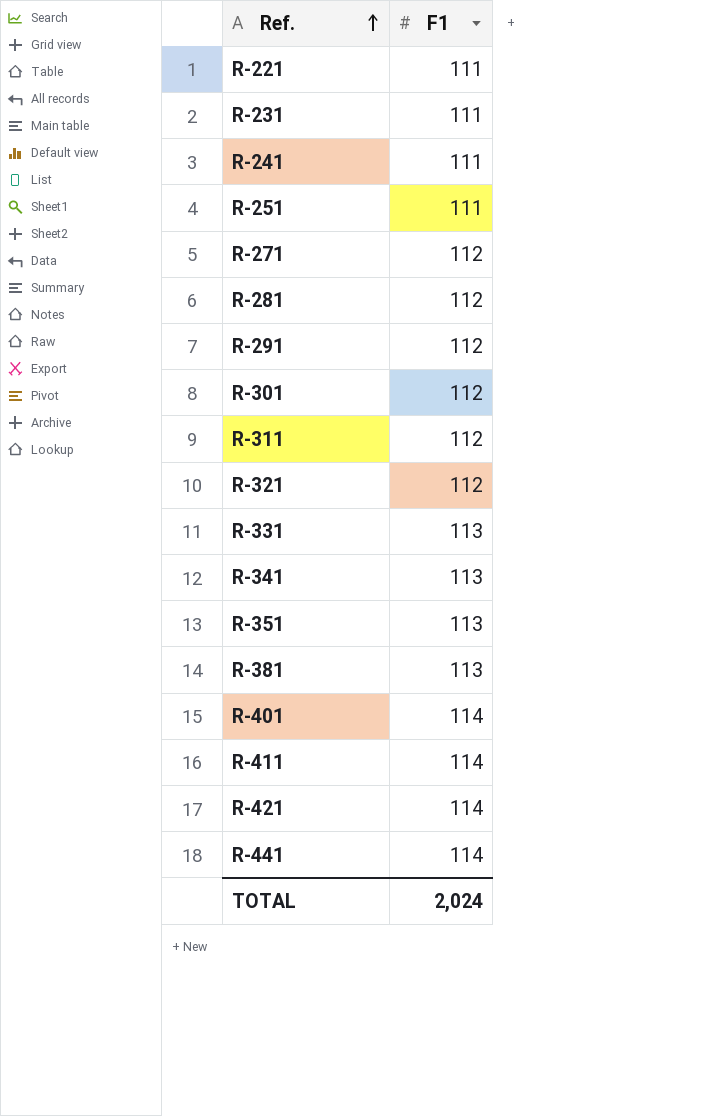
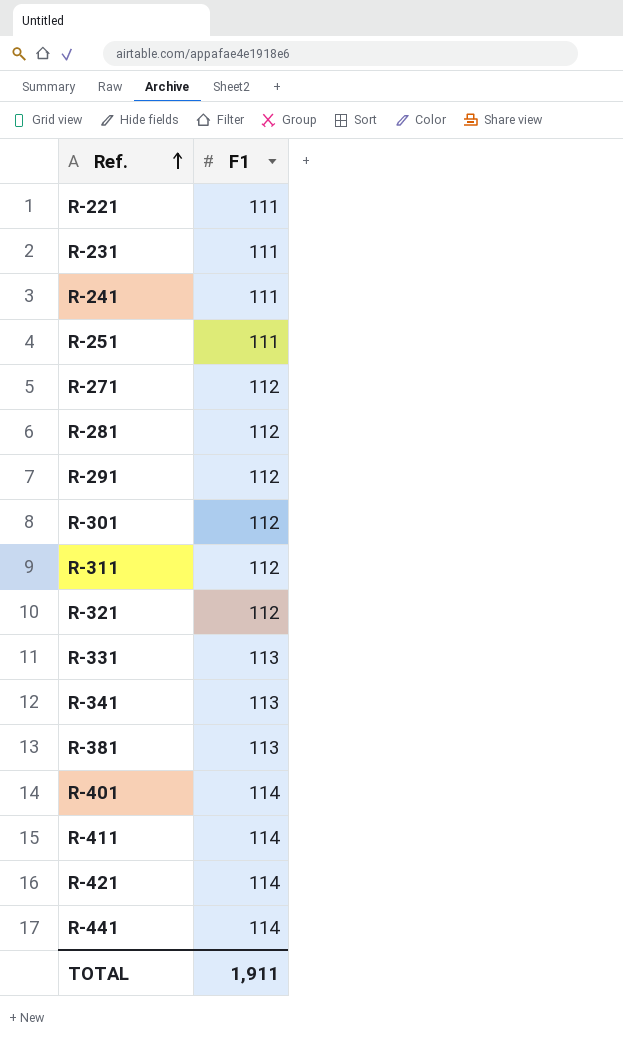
row R-351: 113 -> none
TOTAL | F1: 2,024 -> 1,911

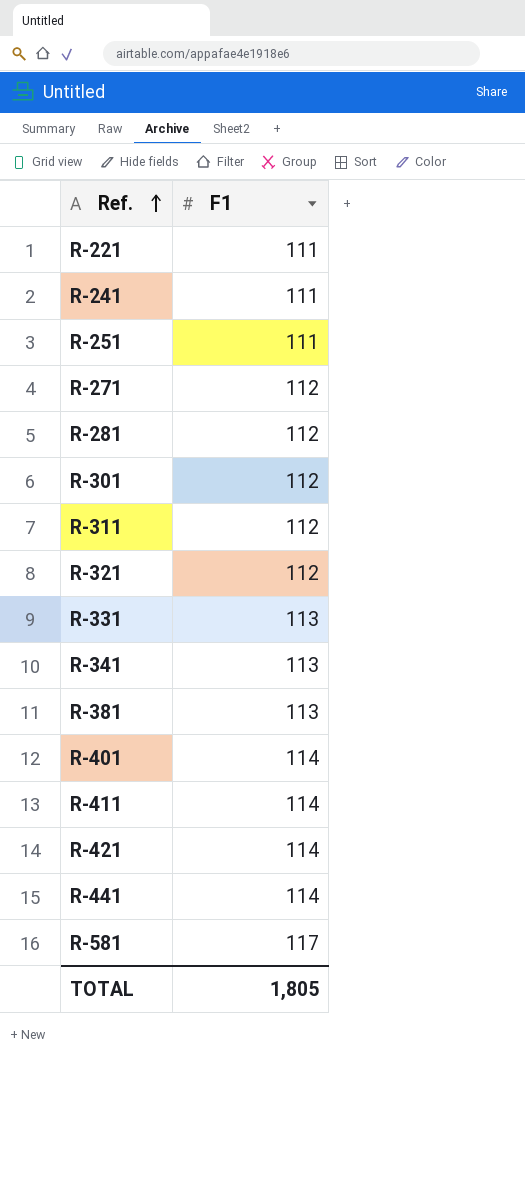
row R-231: 111 -> none
row R-291: 112 -> none
row R-581: none -> 117
TOTAL | F1: 1,911 -> 1,805

